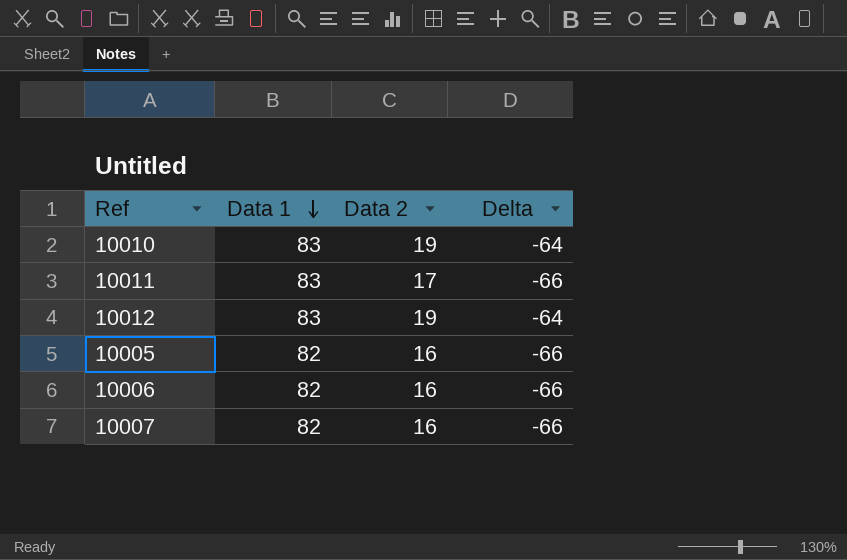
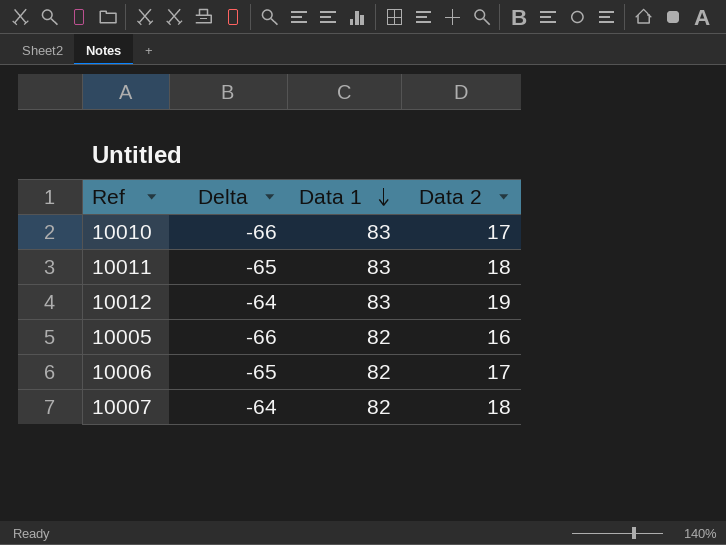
column Delta | position: 4 -> 2
10010 | Delta: -64 -> -66
10010 | Data 2: 19 -> 17
10011 | Delta: -66 -> -65
10011 | Data 2: 17 -> 18
10006 | Delta: -66 -> -65
10006 | Data 2: 16 -> 17
10007 | Delta: -66 -> -64
10007 | Data 2: 16 -> 18

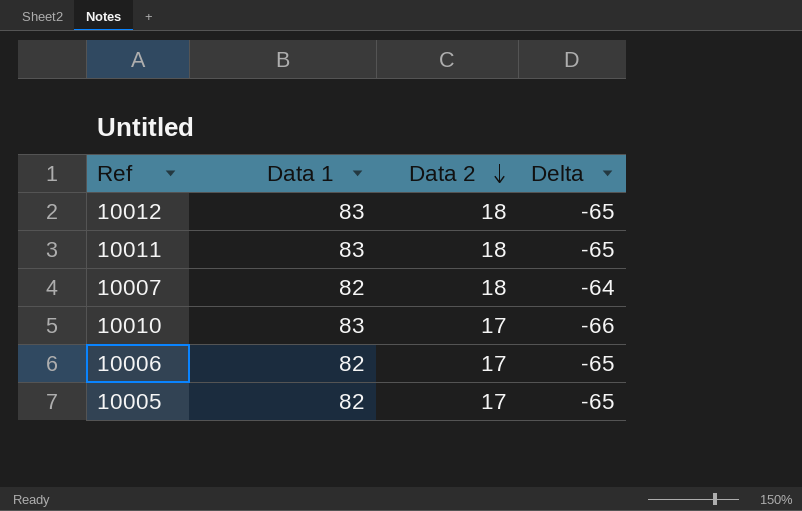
row order: Data 1 descending -> Data 2 descending
column Delta | position: 2 -> 4
10012 | Data 2: 19 -> 18
10012 | Delta: -64 -> -65
10005 | Data 2: 16 -> 17
10005 | Delta: -66 -> -65

